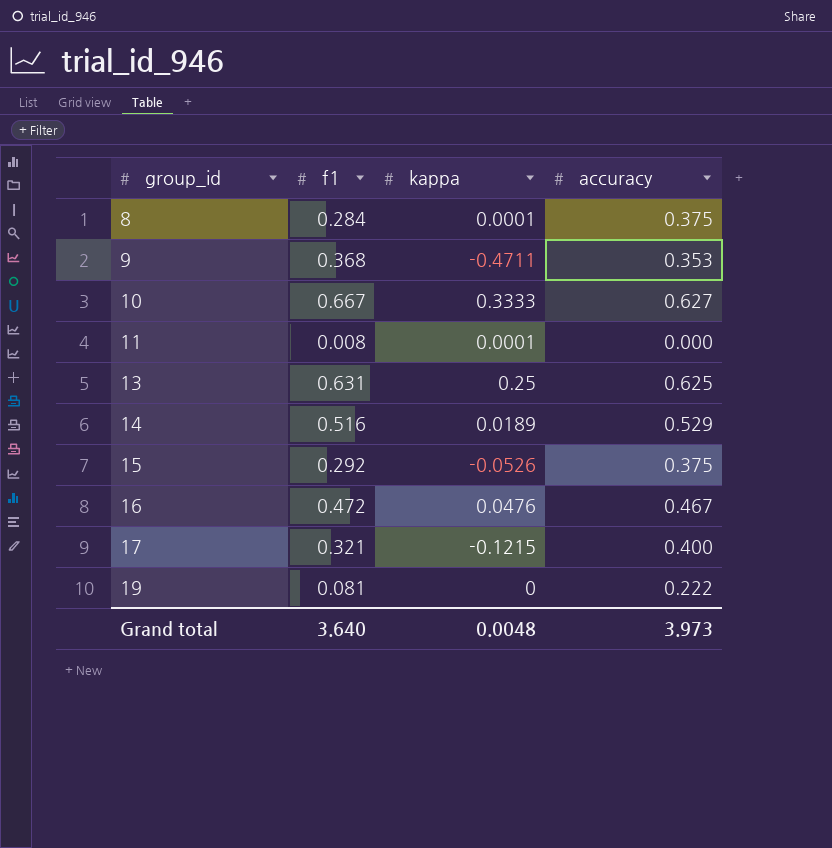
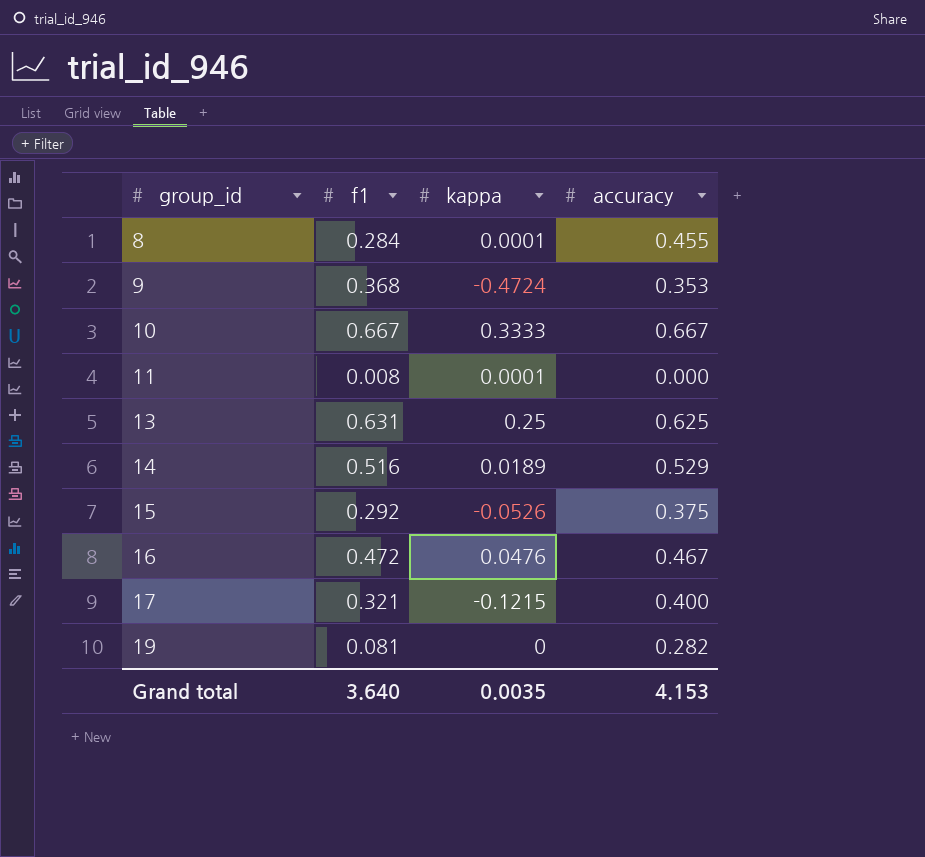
8 | accuracy: 0.375 -> 0.455
9 | kappa: -0.4711 -> -0.4724
10 | accuracy: 0.627 -> 0.667
19 | accuracy: 0.222 -> 0.282
Grand total | kappa: 0.0048 -> 0.0035
Grand total | accuracy: 3.973 -> 4.153

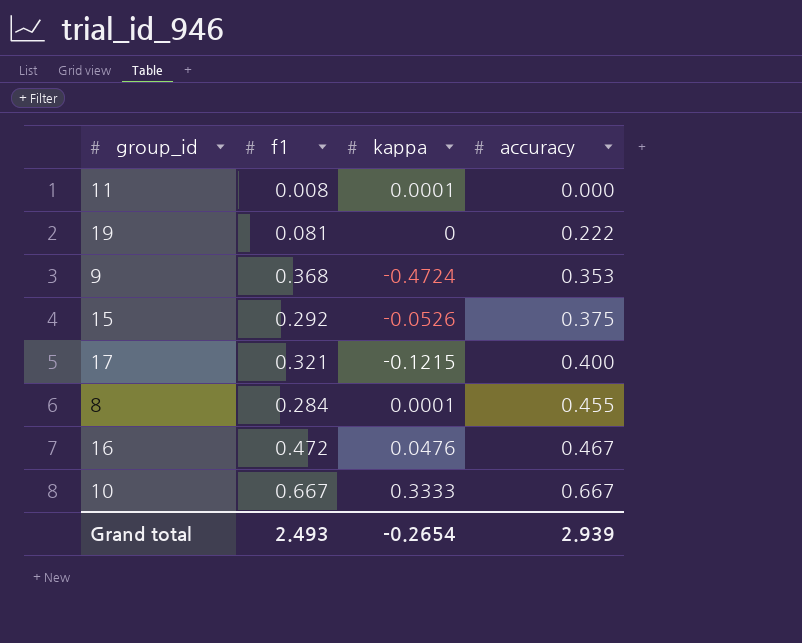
row order: group_id ascending -> accuracy ascending
row 13: 0.631 | 0.25 | 0.625 -> none
row 14: 0.516 | 0.0189 | 0.529 -> none
19 | accuracy: 0.282 -> 0.222
Grand total | f1: 3.640 -> 2.493
Grand total | kappa: 0.0035 -> -0.2654
Grand total | accuracy: 4.153 -> 2.939

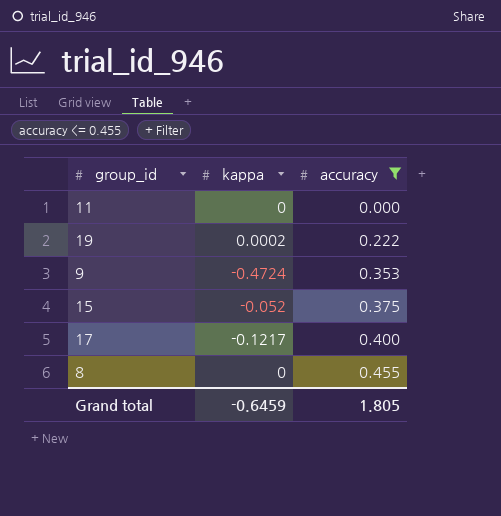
filter: none -> accuracy <= 0.455
column f1 | position: 2 -> none
11 | kappa: 0.0001 -> 0
19 | kappa: 0 -> 0.0002
15 | kappa: -0.0526 -> -0.052
17 | kappa: -0.1215 -> -0.1217
8 | kappa: 0.0001 -> 0
Grand total | kappa: -0.2654 -> -0.6459
Grand total | accuracy: 2.939 -> 1.805

